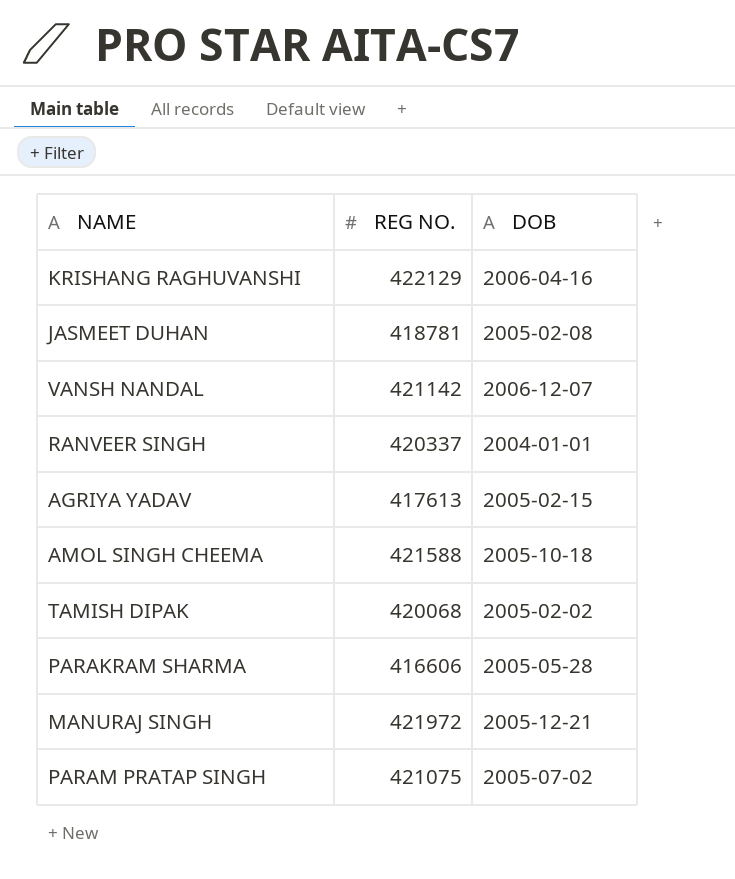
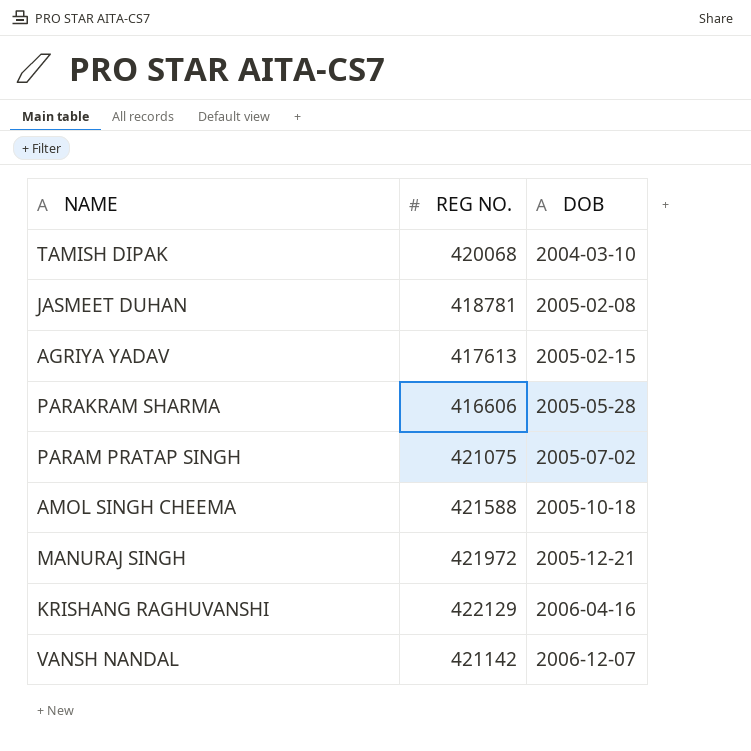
row order: none -> DOB ascending
row RANVEER SINGH: 420337 | 2004-01-01 -> none
TAMISH DIPAK | DOB: 2005-02-02 -> 2004-03-10

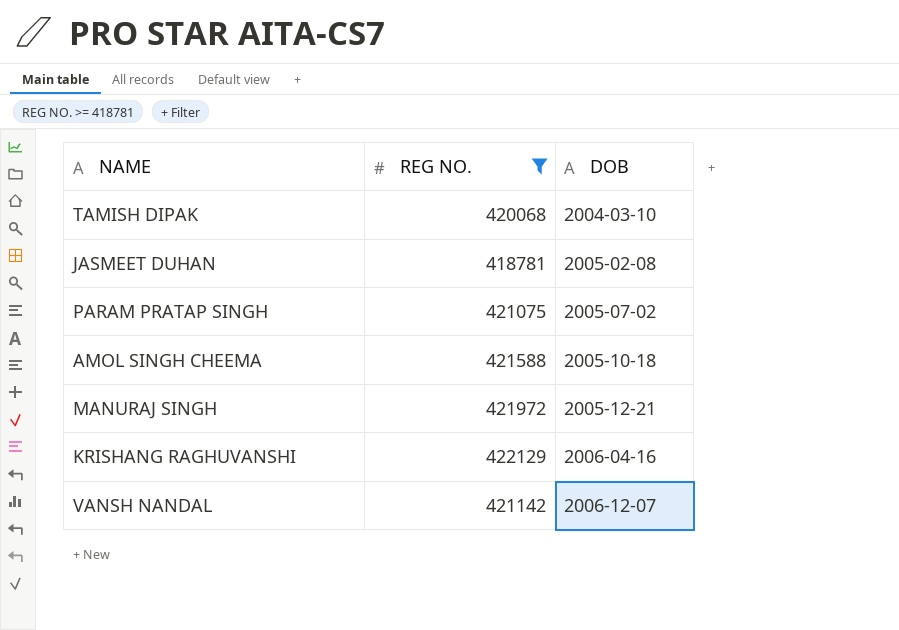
filter: none -> REG NO. >= 418781

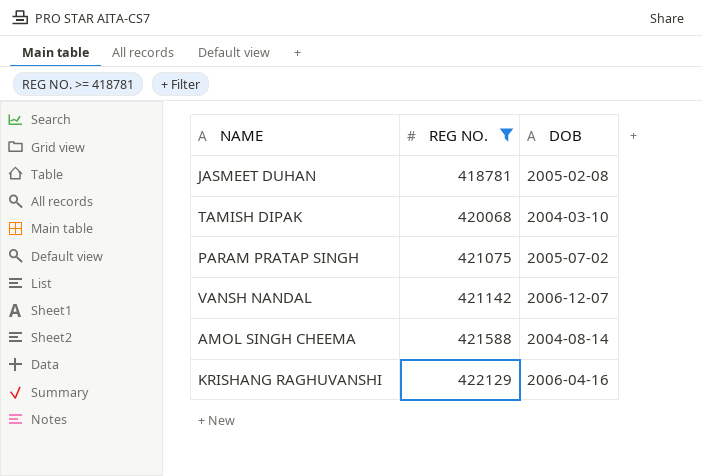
row order: DOB ascending -> REG NO. ascending
row MANURAJ SINGH: 421972 | 2005-12-21 -> none
AMOL SINGH CHEEMA | DOB: 2005-10-18 -> 2004-08-14

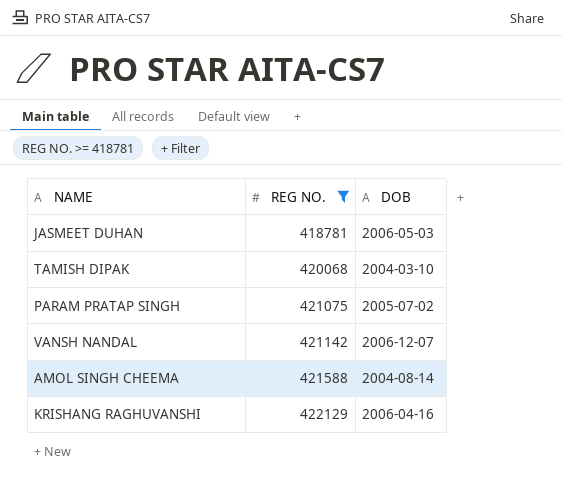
JASMEET DUHAN | DOB: 2005-02-08 -> 2006-05-03

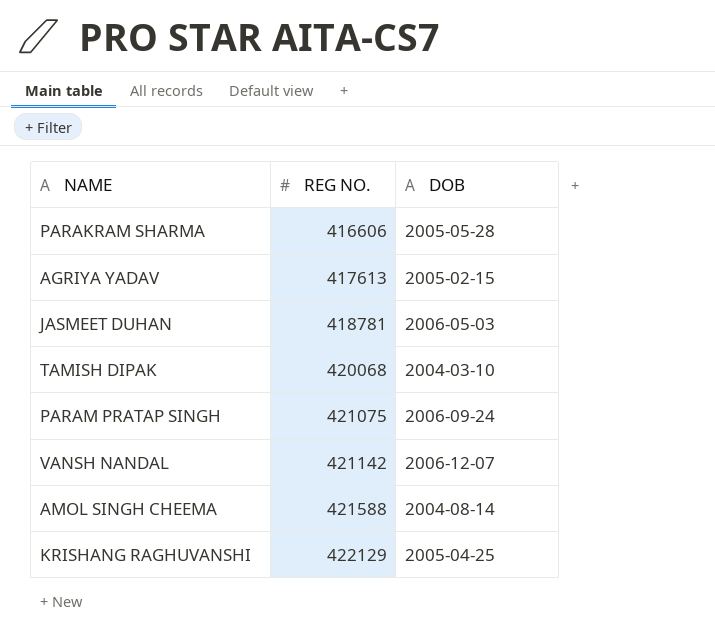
filter: REG NO. >= 418781 -> none
PARAM PRATAP SINGH | DOB: 2005-07-02 -> 2006-09-24
KRISHANG RAGHUVANSHI | DOB: 2006-04-16 -> 2005-04-25

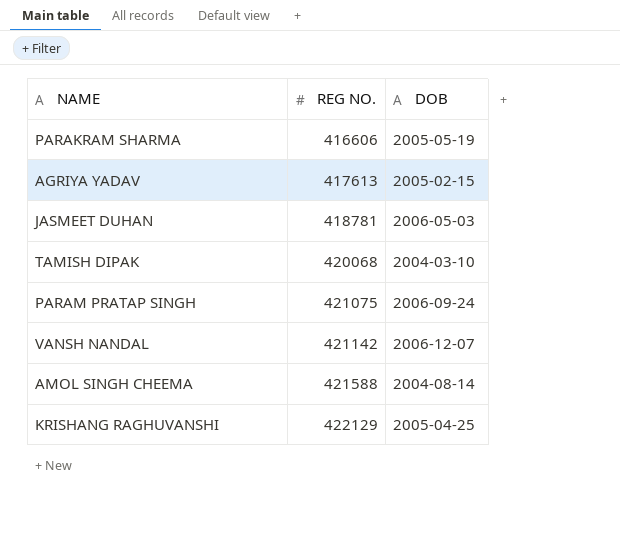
PARAKRAM SHARMA | DOB: 2005-05-28 -> 2005-05-19

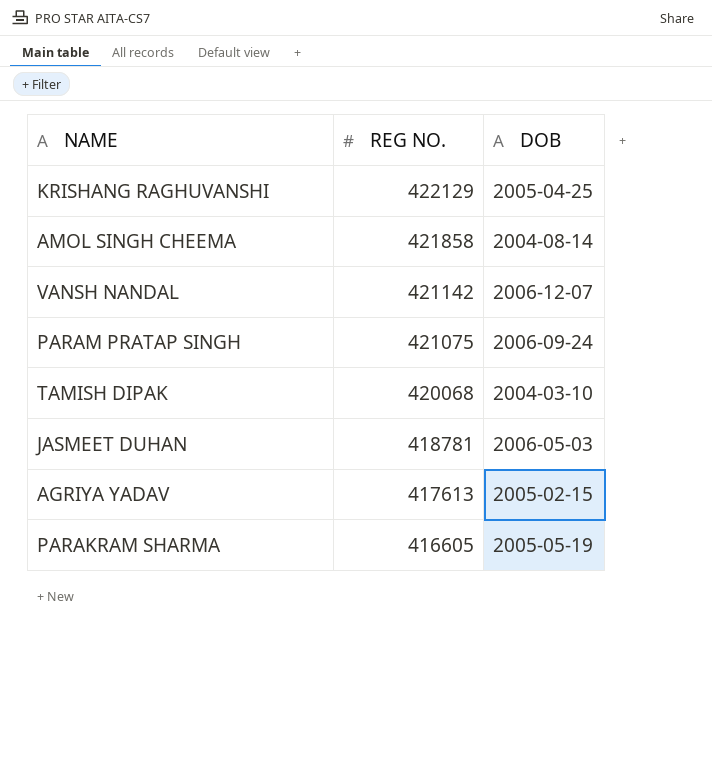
row order: REG NO. ascending -> REG NO. descending
AMOL SINGH CHEEMA | REG NO.: 421588 -> 421858
PARAKRAM SHARMA | REG NO.: 416606 -> 416605

